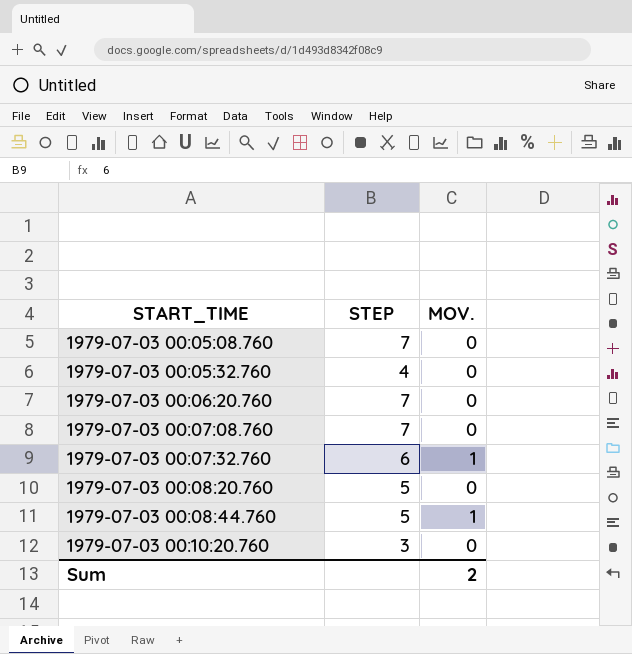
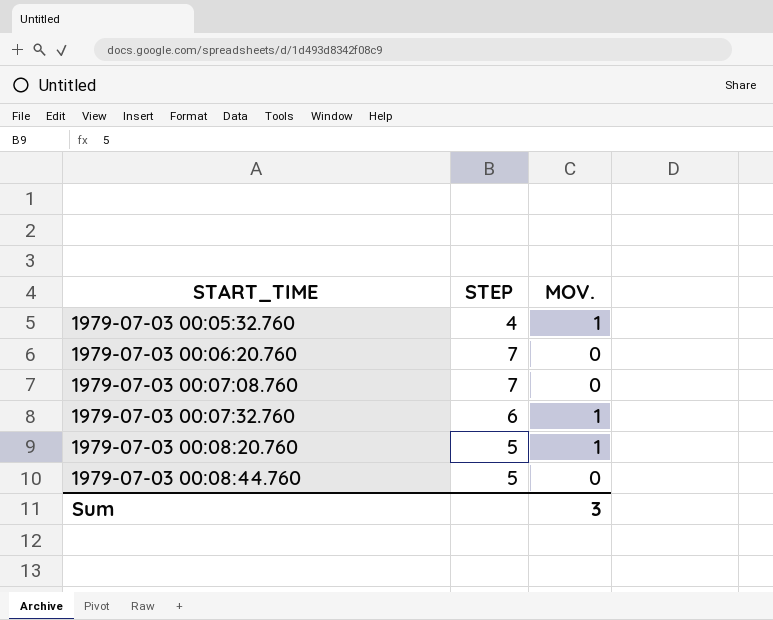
row 1979-07-03 00:05:08.760: 7 | 0 -> none
row 1979-07-03 00:10:20.760: 3 | 0 -> none
1979-07-03 00:05:32.760 | MOV.: 0 -> 1
1979-07-03 00:08:20.760 | MOV.: 0 -> 1
1979-07-03 00:08:44.760 | MOV.: 1 -> 0
Sum | MOV.: 2 -> 3

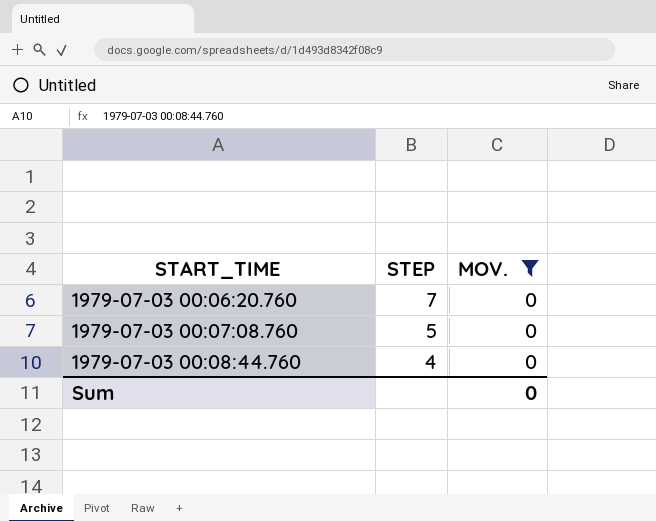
filter: none -> MOV. = 0
1979-07-03 00:07:08.760 | STEP: 7 -> 5
1979-07-03 00:08:44.760 | STEP: 5 -> 4
Sum | MOV.: 3 -> 0

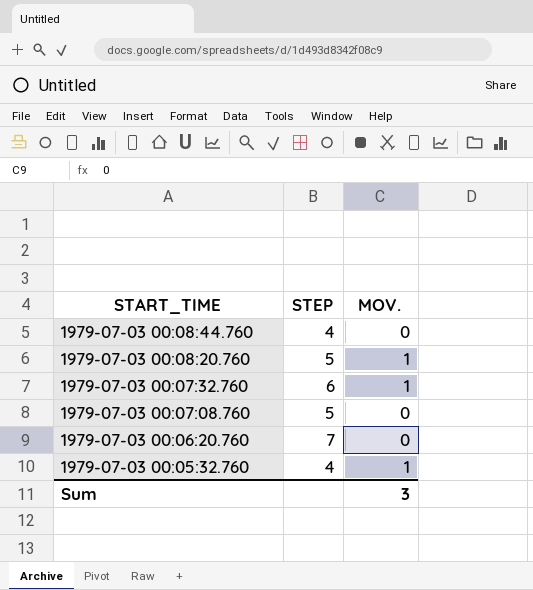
filter: MOV. = 0 -> none
row order: START_TIME ascending -> START_TIME descending
Sum | MOV.: 0 -> 3

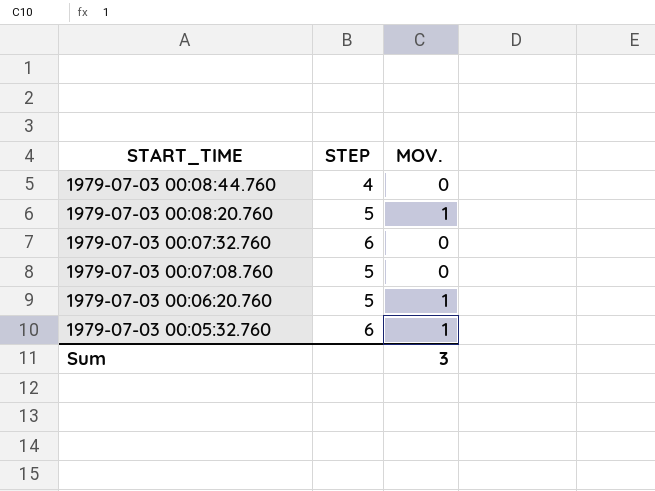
1979-07-03 00:07:32.760 | MOV.: 1 -> 0
1979-07-03 00:06:20.760 | STEP: 7 -> 5
1979-07-03 00:06:20.760 | MOV.: 0 -> 1
1979-07-03 00:05:32.760 | STEP: 4 -> 6

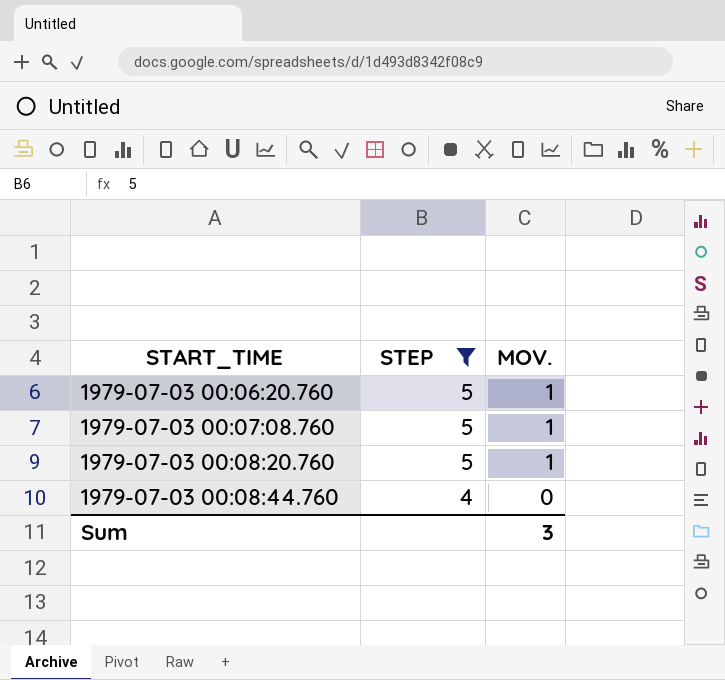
filter: none -> STEP != 6
row order: START_TIME descending -> START_TIME ascending
1979-07-03 00:07:08.760 | MOV.: 0 -> 1

